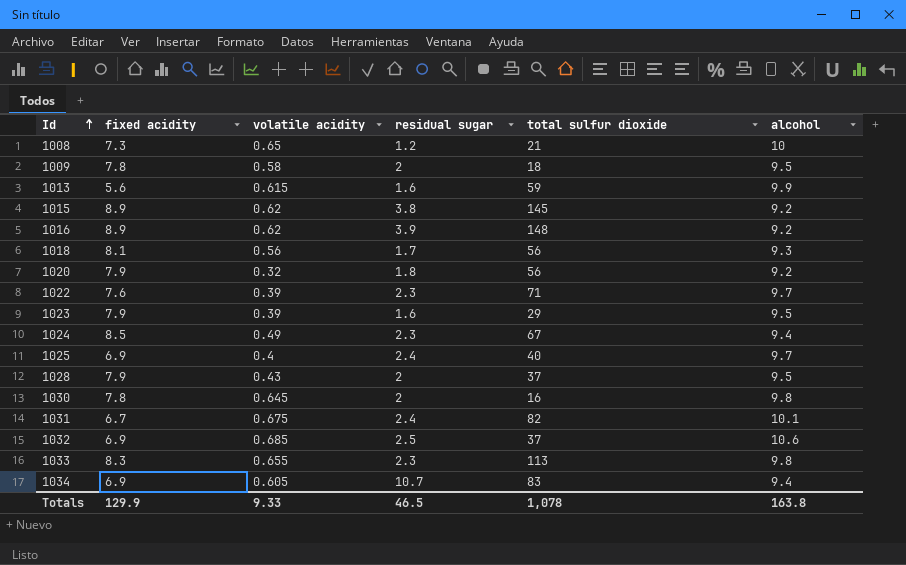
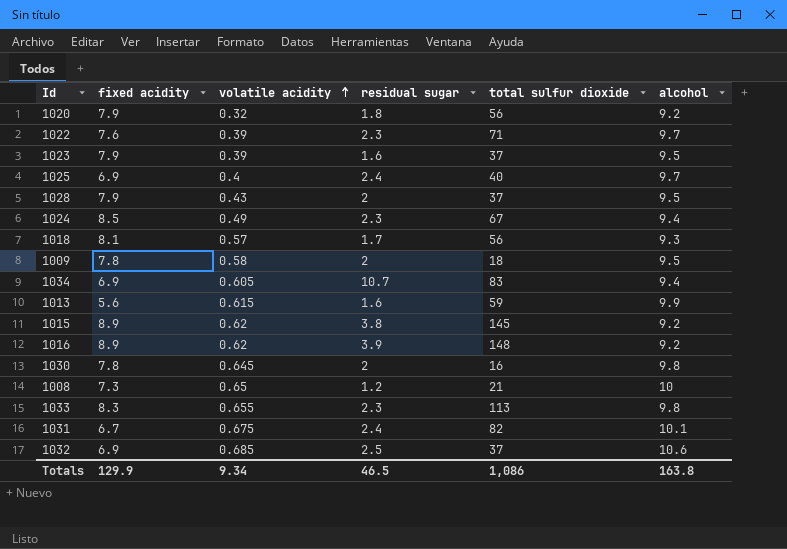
row order: Id ascending -> volatile acidity ascending
1023 | total sulfur dioxide: 29 -> 37
1018 | volatile acidity: 0.56 -> 0.57
Totals | volatile acidity: 9.33 -> 9.34
Totals | total sulfur dioxide: 1,078 -> 1,086

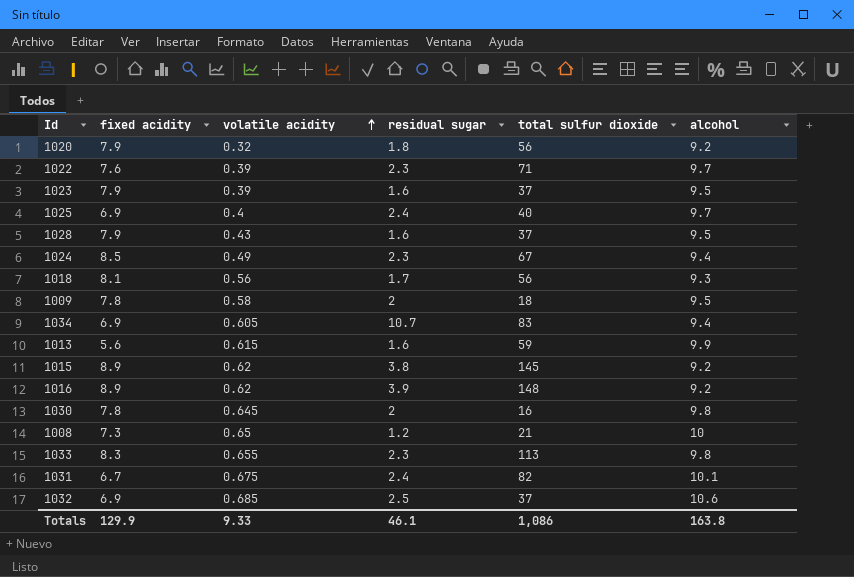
1028 | residual sugar: 2 -> 1.6
1018 | volatile acidity: 0.57 -> 0.56
Totals | volatile acidity: 9.34 -> 9.33
Totals | residual sugar: 46.5 -> 46.1

